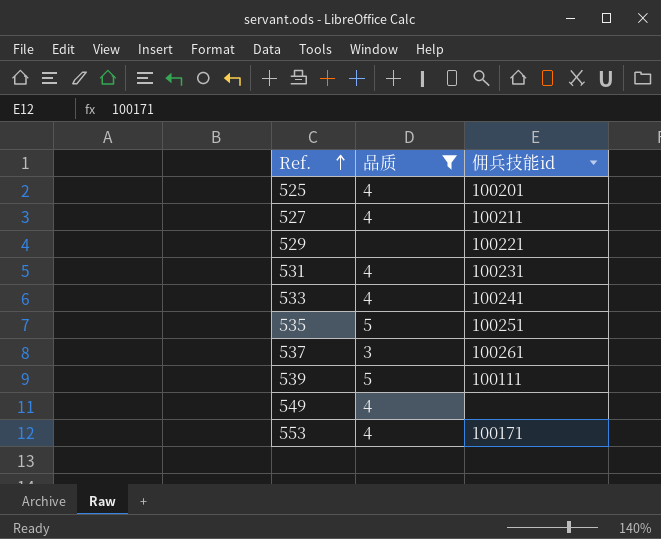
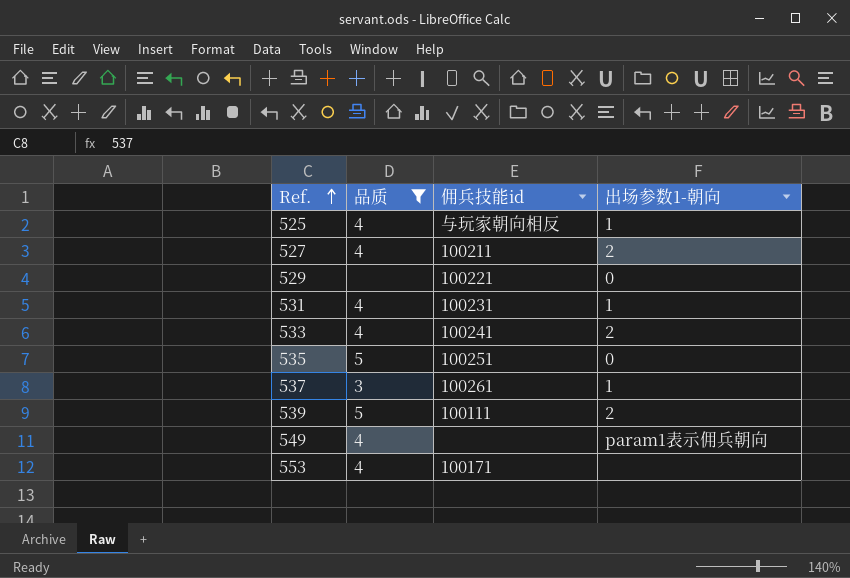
column 出场参数1-朝向 | position: none -> 4
525 | 佣兵技能id: 100201 -> 与玩家朝向相反

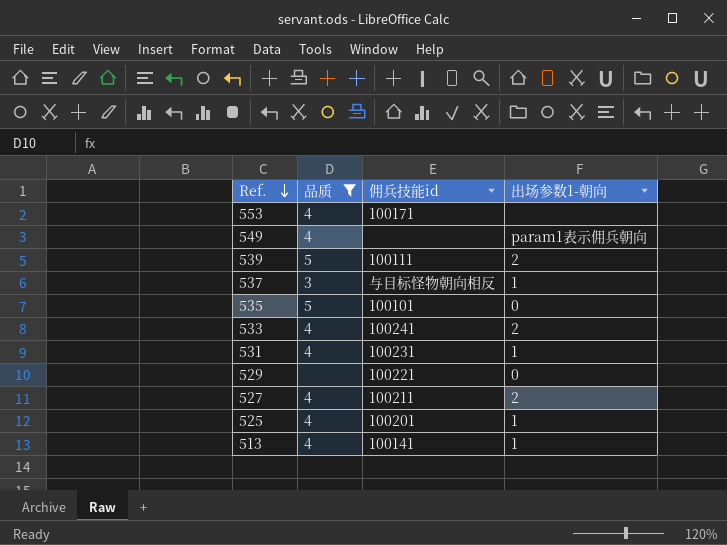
row order: Ref. ascending -> Ref. descending
537 | 佣兵技能id: 100261 -> 与目标怪物朝向相反
535 | 佣兵技能id: 100251 -> 100101
525 | 佣兵技能id: 与玩家朝向相反 -> 100201
row 513: none -> 4 | 100141 | 1

